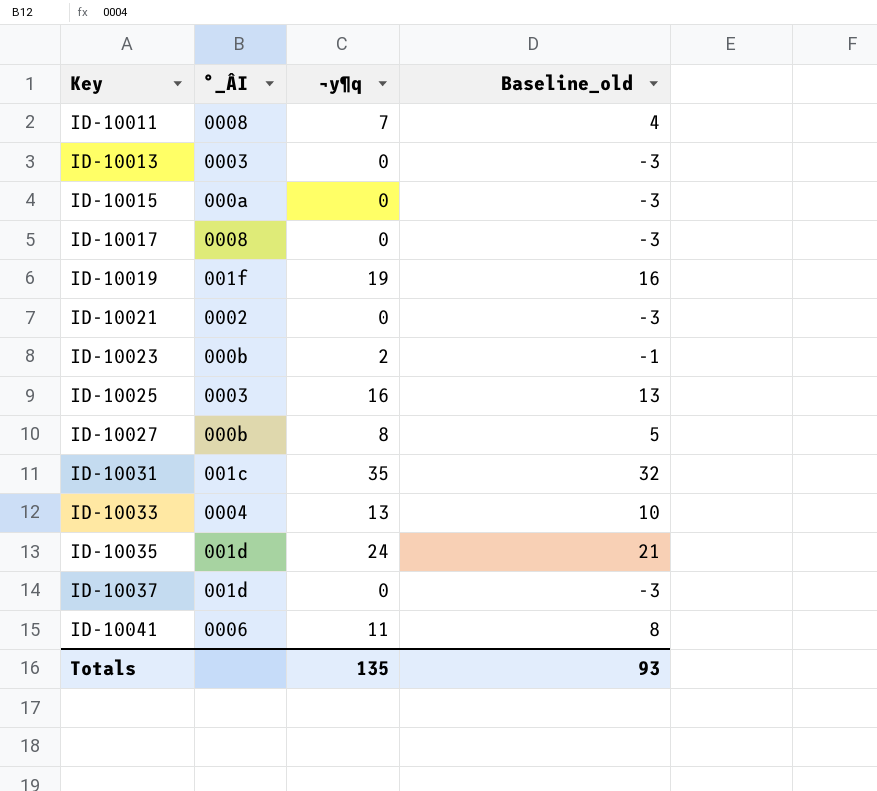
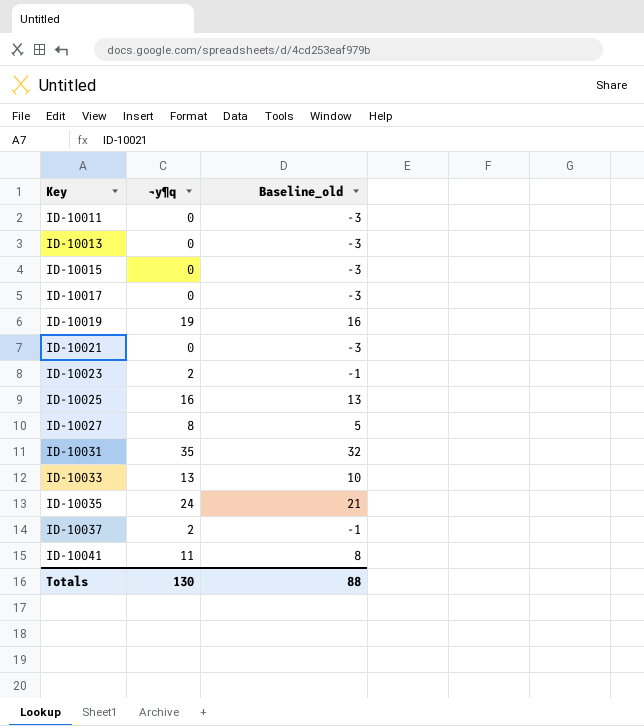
column °_ÂI | position: 2 -> none
ID-10011 | ¬y¶q: 7 -> 0
ID-10011 | Baseline_old: 4 -> -3
ID-10037 | ¬y¶q: 0 -> 2
ID-10037 | Baseline_old: -3 -> -1
Totals | ¬y¶q: 135 -> 130
Totals | Baseline_old: 93 -> 88

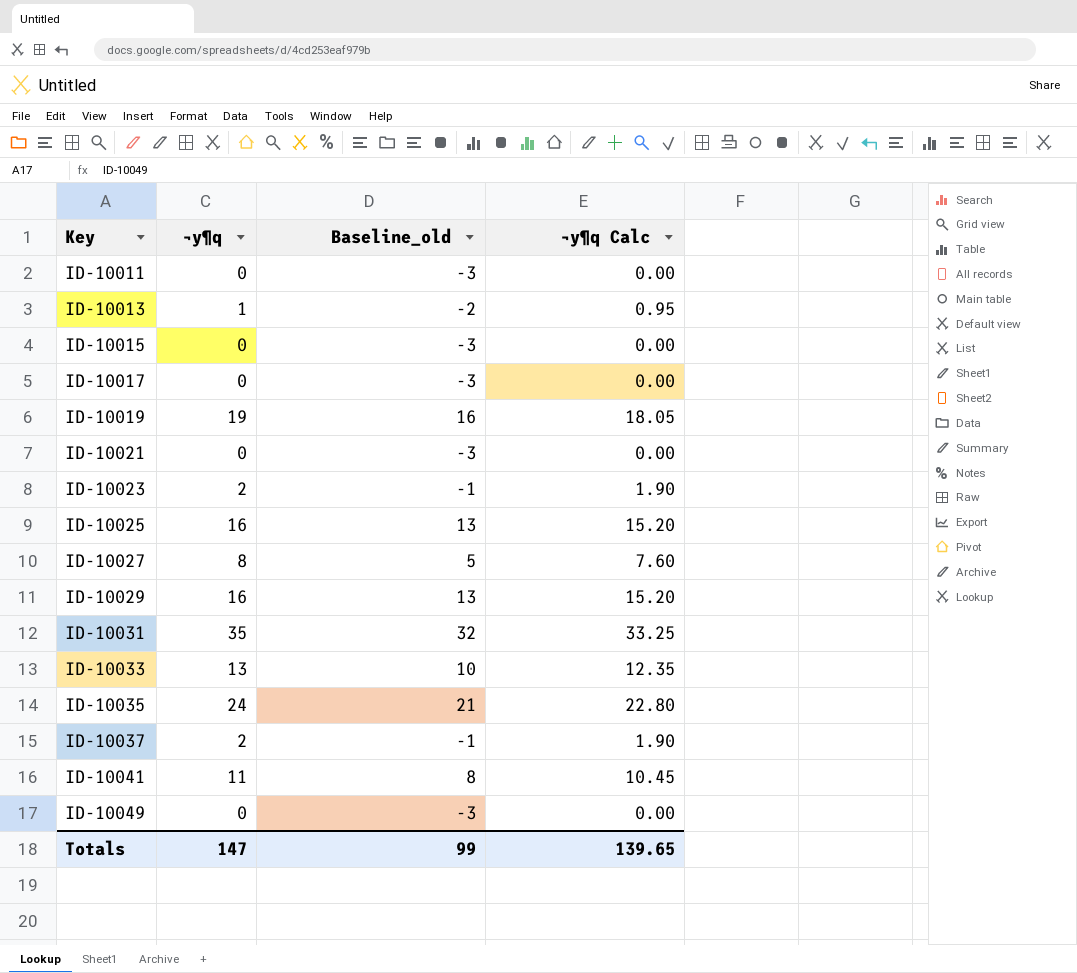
column ¬y¶q Calc | formula: none -> [¬y¶q] * 0.95
ID-10013 | ¬y¶q: 0 -> 1
ID-10013 | Baseline_old: -3 -> -2
row ID-10029: none -> 16 | 13 | 15.20
row ID-10049: none -> 0 | -3 | 0.00
Totals | ¬y¶q: 130 -> 147
Totals | Baseline_old: 88 -> 99

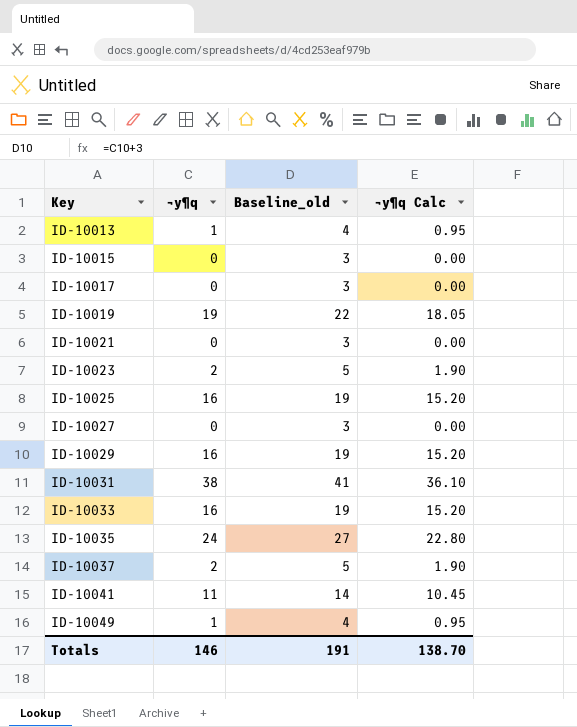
column Baseline_old | formula: [¬y¶q] - 3 -> [¬y¶q] + 3
row ID-10011: 0 | -3 | 0.00 -> none
ID-10027 | ¬y¶q: 8 -> 0
ID-10027 | ¬y¶q Calc: 7.60 -> 0.00
ID-10031 | ¬y¶q: 35 -> 38
ID-10031 | ¬y¶q Calc: 33.25 -> 36.10
ID-10033 | ¬y¶q: 13 -> 16
ID-10033 | ¬y¶q Calc: 12.35 -> 15.20
ID-10049 | ¬y¶q: 0 -> 1
ID-10049 | ¬y¶q Calc: 0.00 -> 0.95
Totals | ¬y¶q: 147 -> 146
Totals | Baseline_old: 99 -> 191
Totals | ¬y¶q Calc: 139.65 -> 138.70

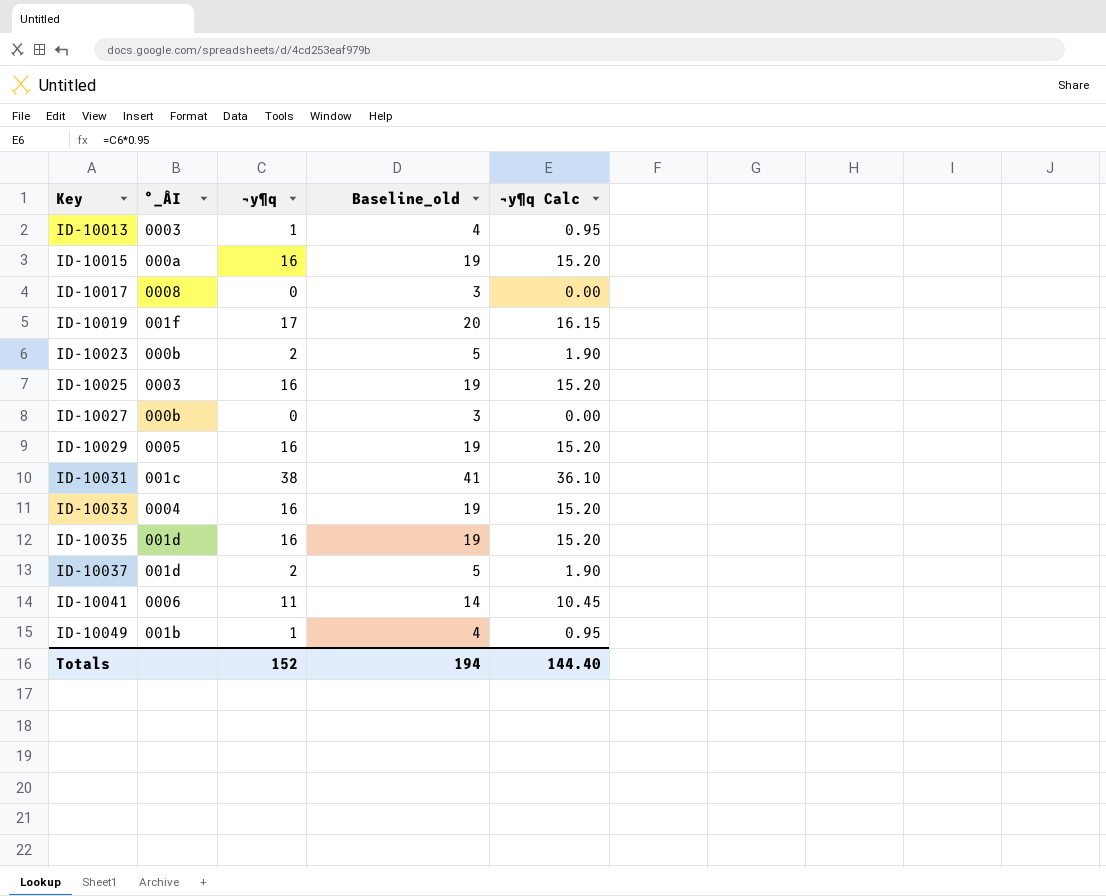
column °_ÂI | position: none -> 2
row ID-10021: 0 | 3 | 0.00 -> none
ID-10015 | ¬y¶q: 0 -> 16
ID-10015 | Baseline_old: 3 -> 19
ID-10015 | ¬y¶q Calc: 0.00 -> 15.20
ID-10019 | ¬y¶q: 19 -> 17
ID-10019 | Baseline_old: 22 -> 20
ID-10019 | ¬y¶q Calc: 18.05 -> 16.15
ID-10035 | ¬y¶q: 24 -> 16
ID-10035 | Baseline_old: 27 -> 19
ID-10035 | ¬y¶q Calc: 22.80 -> 15.20
Totals | ¬y¶q: 146 -> 152
Totals | Baseline_old: 191 -> 194
Totals | ¬y¶q Calc: 138.70 -> 144.40

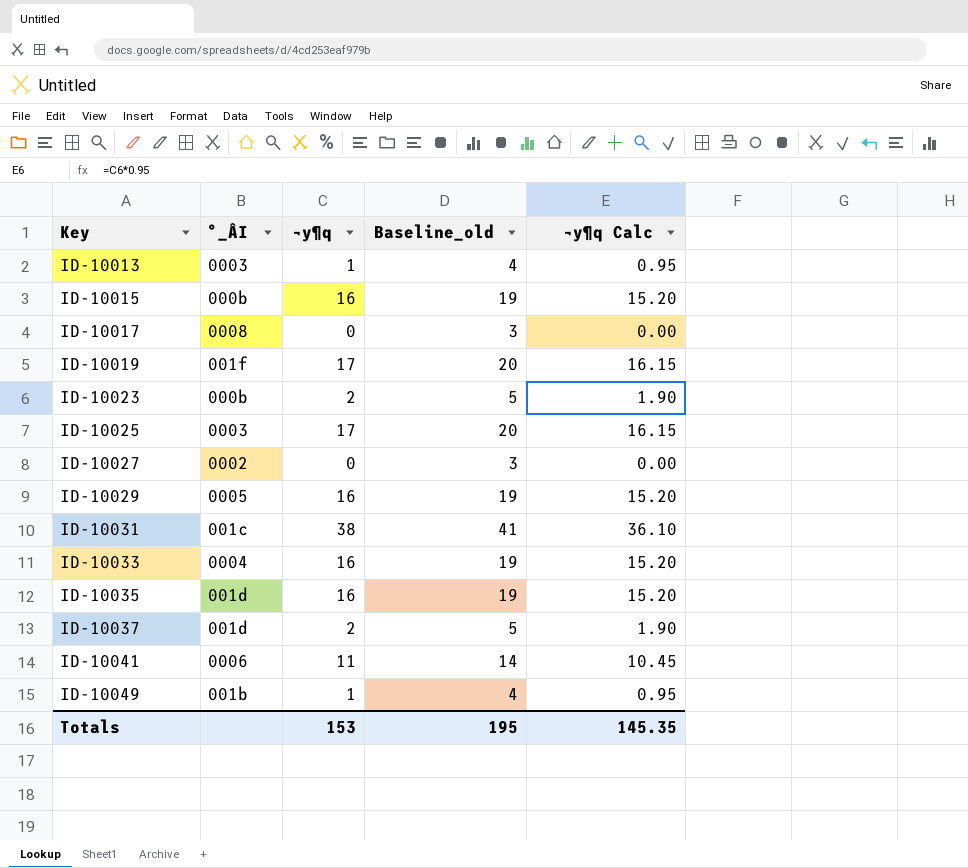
ID-10015 | °_ÂI: 000a -> 000b
ID-10025 | ¬y¶q: 16 -> 17
ID-10025 | Baseline_old: 19 -> 20
ID-10025 | ¬y¶q Calc: 15.20 -> 16.15
ID-10027 | °_ÂI: 000b -> 0002
Totals | ¬y¶q: 152 -> 153
Totals | Baseline_old: 194 -> 195
Totals | ¬y¶q Calc: 144.40 -> 145.35

